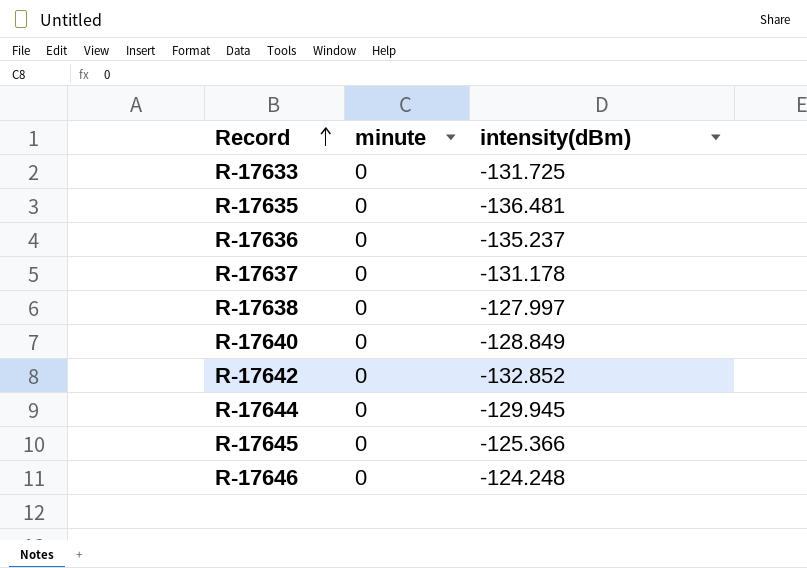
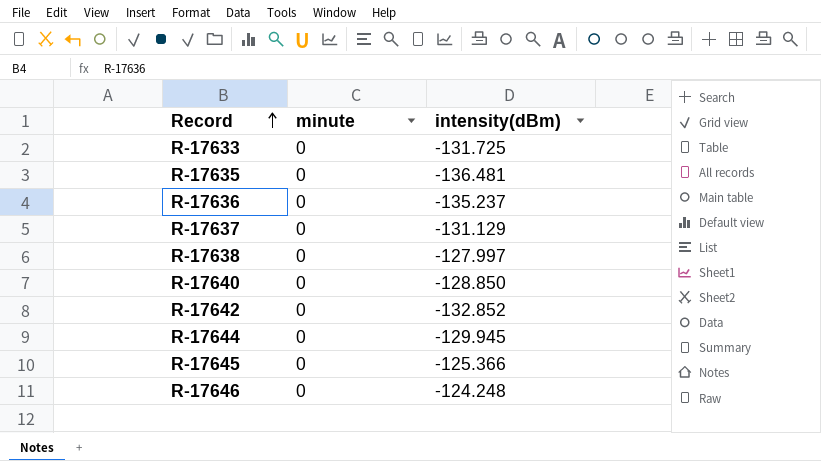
R-17637 | intensity(dBm): -131.178 -> -131.129
R-17640 | intensity(dBm): -128.849 -> -128.850

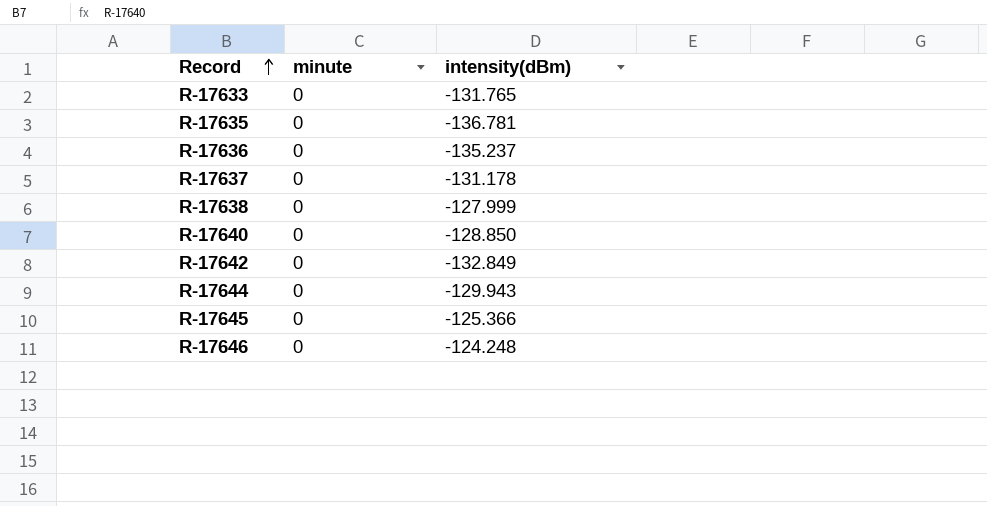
R-17633 | intensity(dBm): -131.725 -> -131.765
R-17635 | intensity(dBm): -136.481 -> -136.781
R-17637 | intensity(dBm): -131.129 -> -131.178
R-17638 | intensity(dBm): -127.997 -> -127.999
R-17642 | intensity(dBm): -132.852 -> -132.849
R-17644 | intensity(dBm): -129.945 -> -129.943

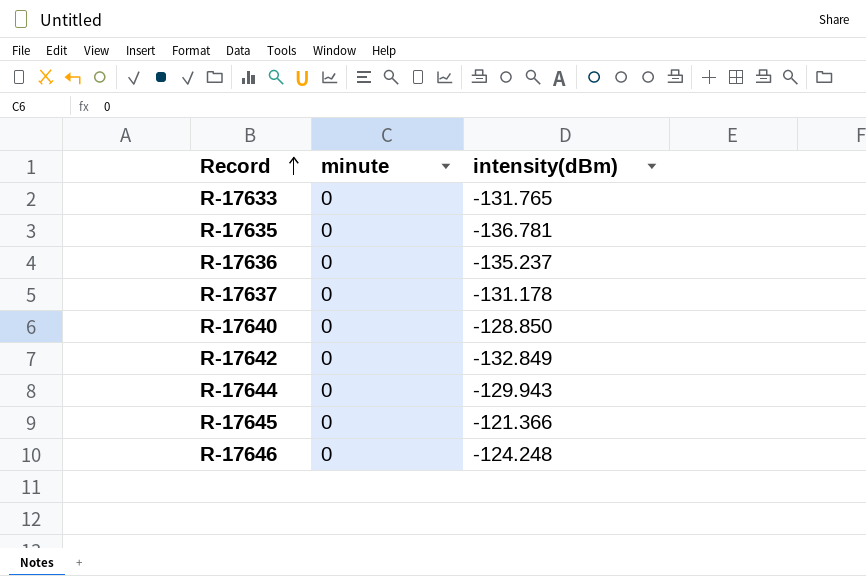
row R-17638: 0 | -127.999 -> none
R-17645 | intensity(dBm): -125.366 -> -121.366

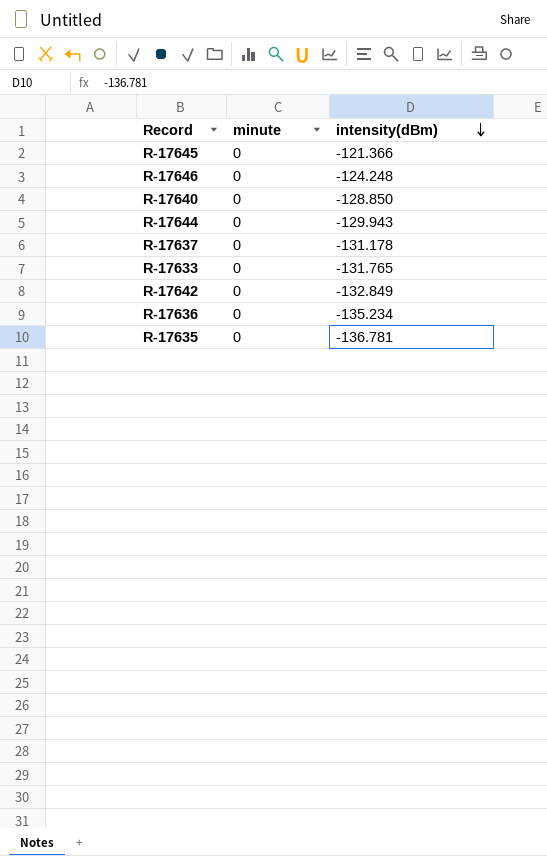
row order: Record ascending -> intensity(dBm) descending
R-17636 | intensity(dBm): -135.237 -> -135.234

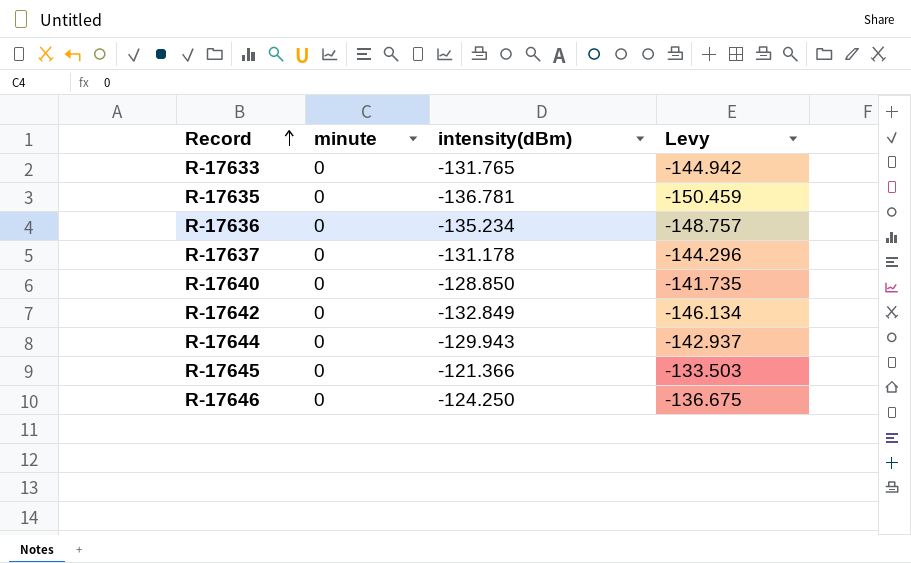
row order: intensity(dBm) descending -> Record ascending
column Levy | formula: none -> [intensity(dBm)] * 1.1
R-17646 | intensity(dBm): -124.248 -> -124.250

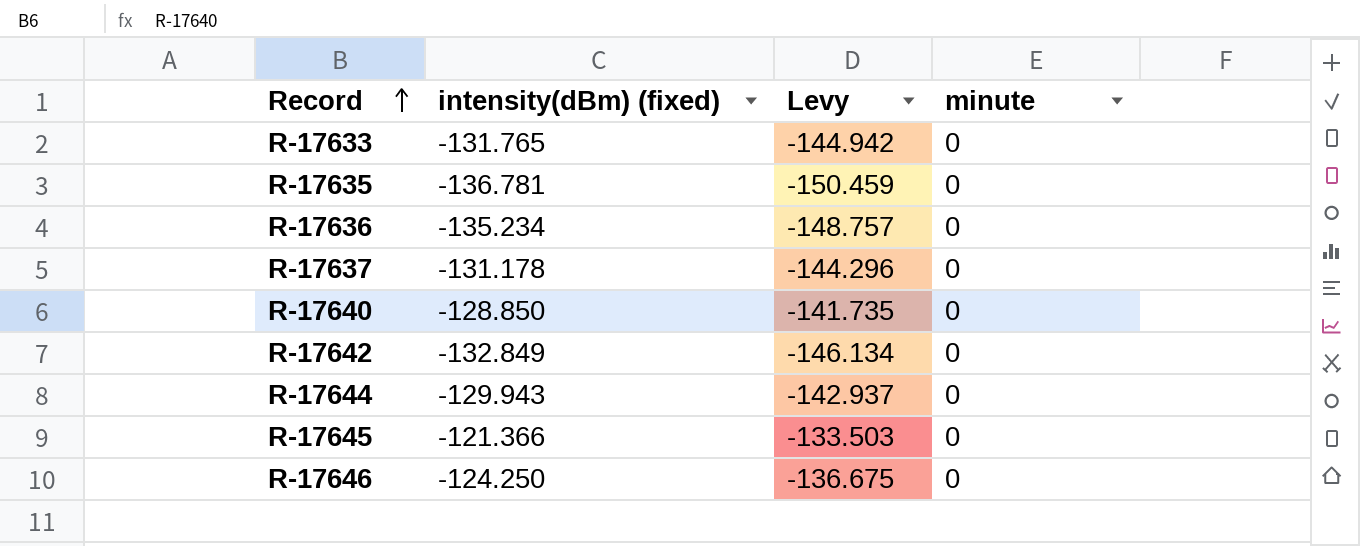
column name: intensity(dBm) -> intensity(dBm) (fixed)
column minute | position: 2 -> 4

